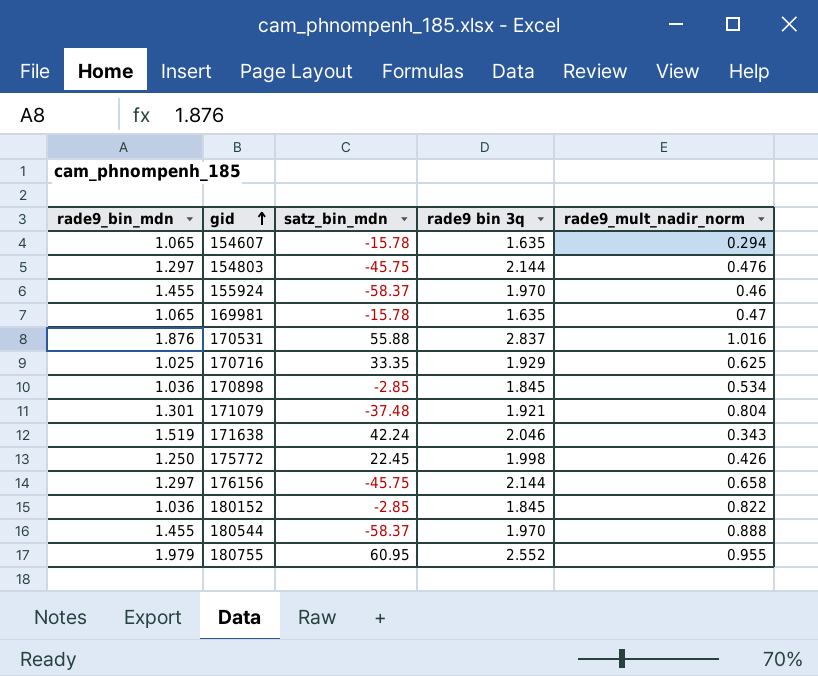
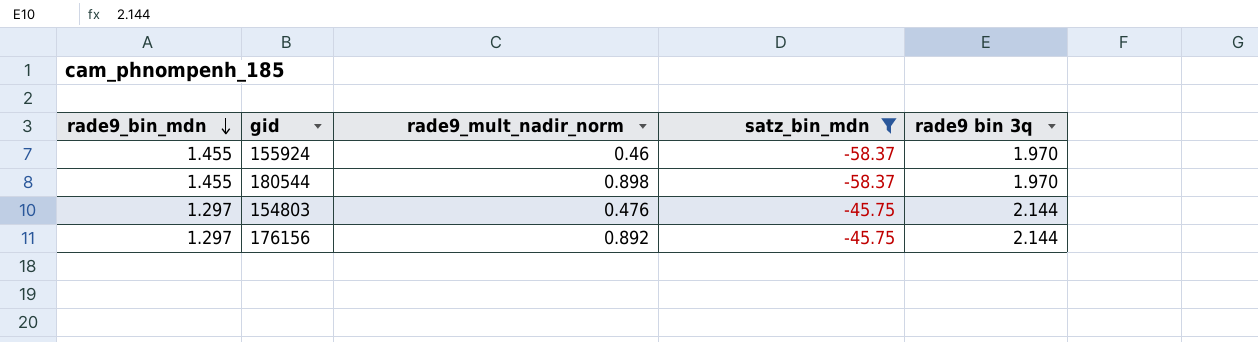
filter: none -> satz_bin_mdn <= -45.75
row order: gid ascending -> rade9_bin_mdn descending
column rade9_mult_nadir_norm | position: 5 -> 3
180544 | rade9_mult_nadir_norm: 0.888 -> 0.898
176156 | rade9_mult_nadir_norm: 0.658 -> 0.892

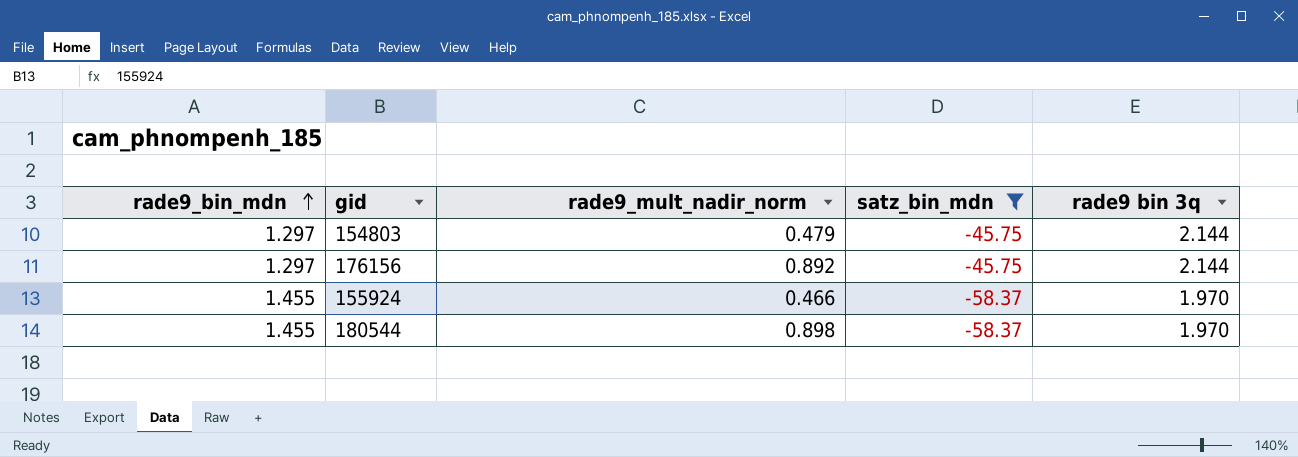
row order: rade9_bin_mdn descending -> rade9_bin_mdn ascending
154803 | rade9_mult_nadir_norm: 0.476 -> 0.479
155924 | rade9_mult_nadir_norm: 0.46 -> 0.466

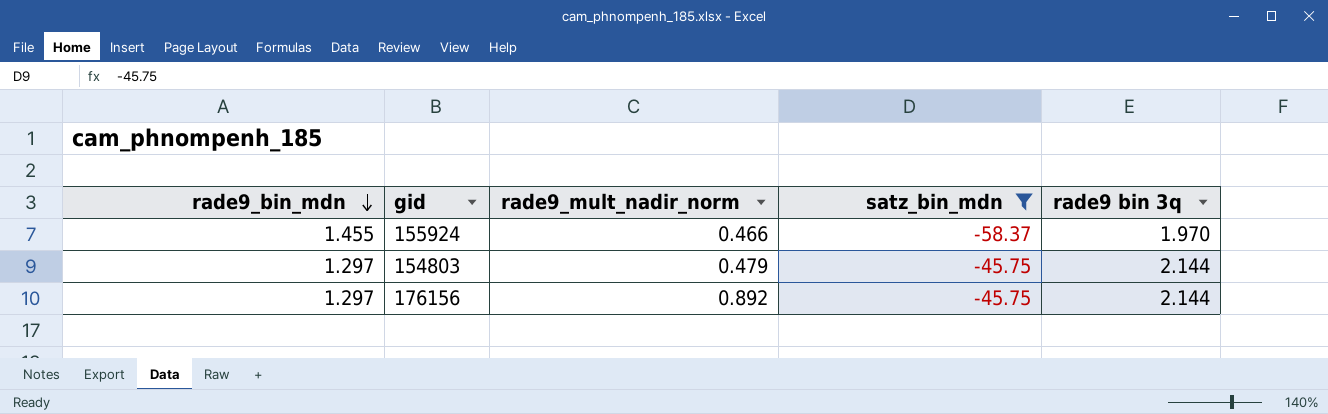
row order: rade9_bin_mdn ascending -> rade9_bin_mdn descending
row 180544: 1.455 | 0.898 | -58.37 | 1.970 -> none

